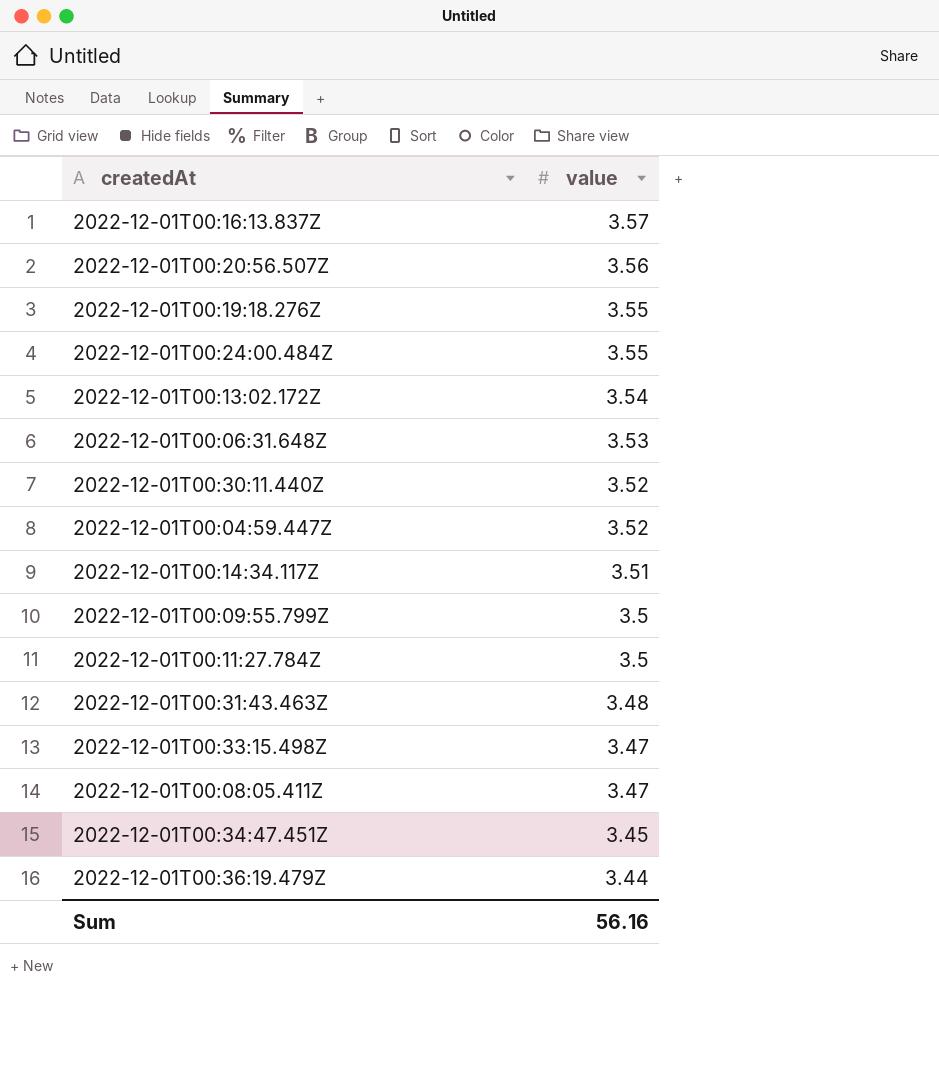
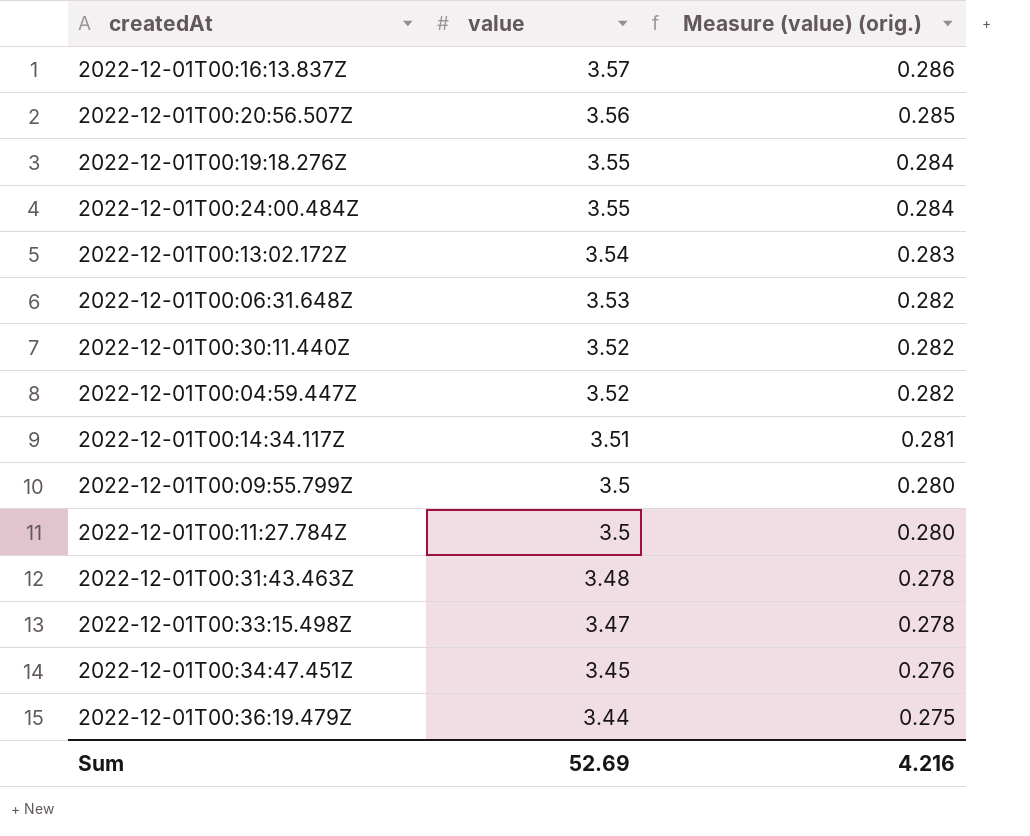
column Measure (value) (orig.) | formula: none -> [value] * 0.08
row 2022-12-01T00:08:05.411Z: 3.47 -> none
Sum | value: 56.16 -> 52.69

